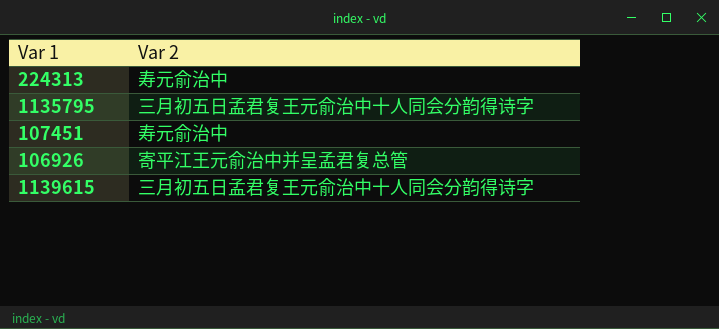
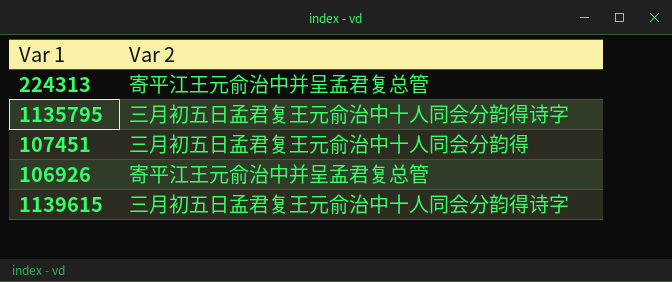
224313 | Var 2: 寿元俞治中 -> 寄平江王元俞治中并呈孟君复总管
107451 | Var 2: 寿元俞治中 -> 三月初五日孟君复王元俞治中十人同会分韵得

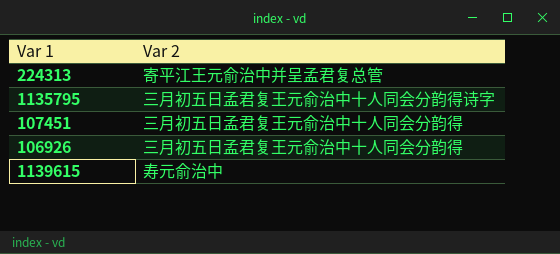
106926 | Var 2: 寄平江王元俞治中并呈孟君复总管 -> 三月初五日孟君复王元俞治中十人同会分韵得
1139615 | Var 2: 三月初五日孟君复王元俞治中十人同会分韵得诗字 -> 寿元俞治中

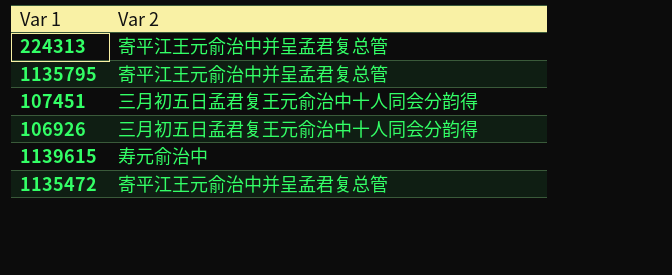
1135795 | Var 2: 三月初五日孟君复王元俞治中十人同会分韵得诗字 -> 寄平江王元俞治中并呈孟君复总管
row 1135472: none -> 寄平江王元俞治中并呈孟君复总管

